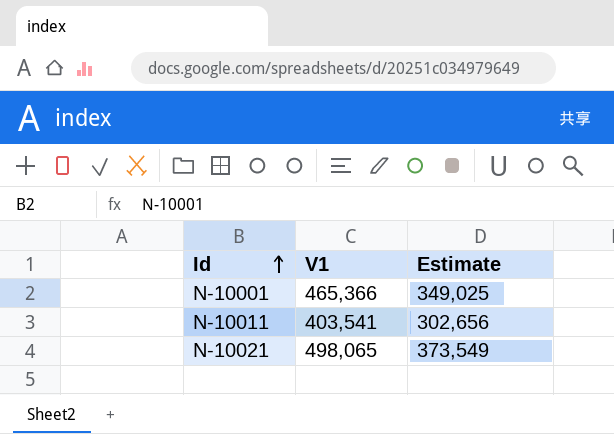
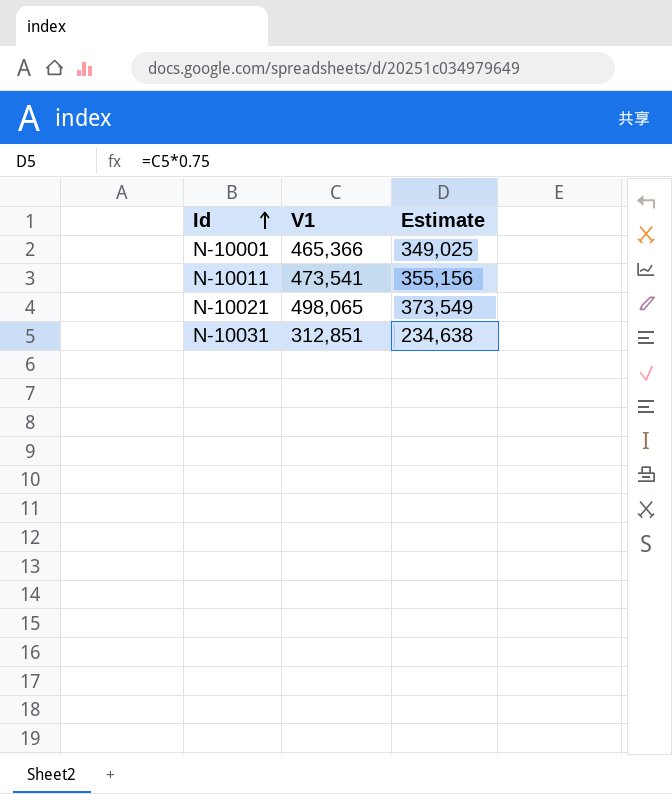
N-10011 | V1: 403,541 -> 473,541
N-10011 | Estimate: 302,656 -> 355,156
row N-10031: none -> 312,851 | 234,638

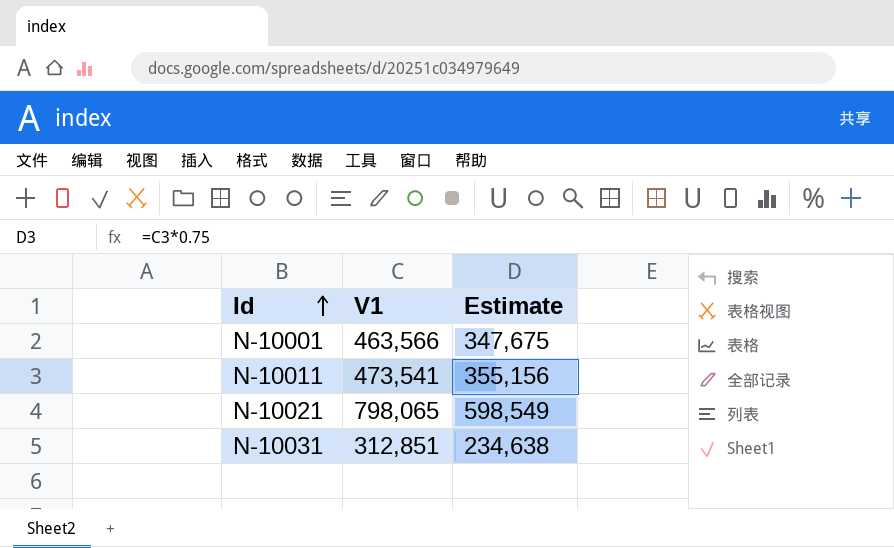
N-10001 | V1: 465,366 -> 463,566
N-10001 | Estimate: 349,025 -> 347,675
N-10021 | V1: 498,065 -> 798,065
N-10021 | Estimate: 373,549 -> 598,549

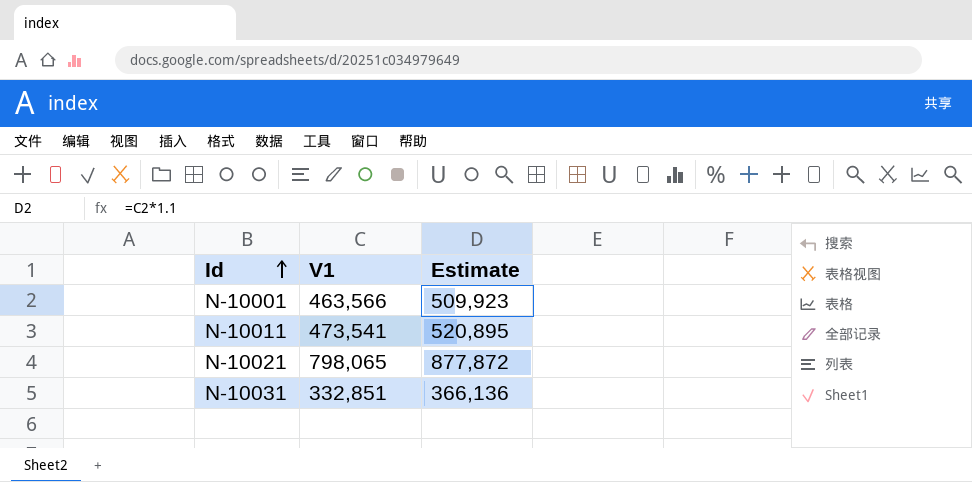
column Estimate | formula: [V1] * 0.75 -> [V1] * 1.1
N-10031 | V1: 312,851 -> 332,851

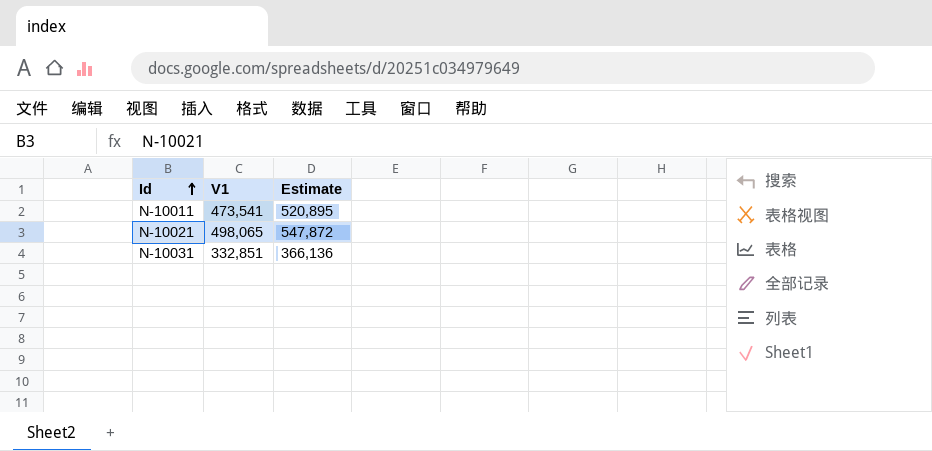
row N-10001: 463,566 | 509,923 -> none
N-10021 | V1: 798,065 -> 498,065
N-10021 | Estimate: 877,872 -> 547,872

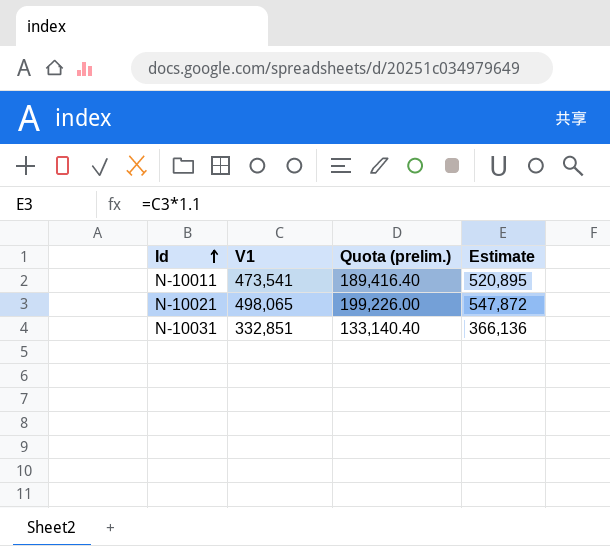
column Quota (prelim.) | formula: none -> [V1] * 0.4

